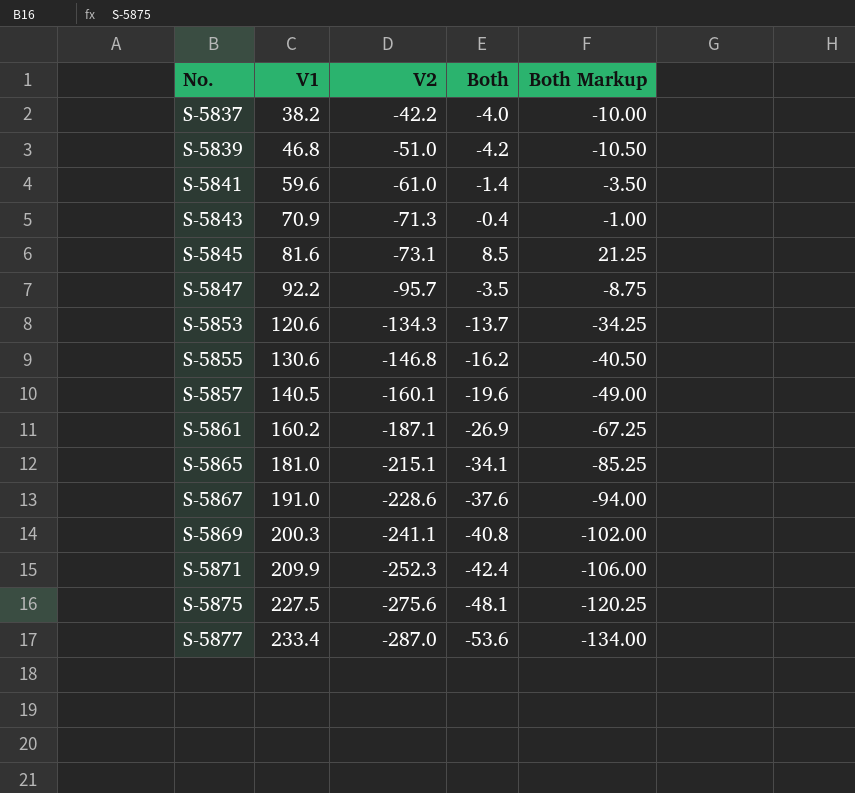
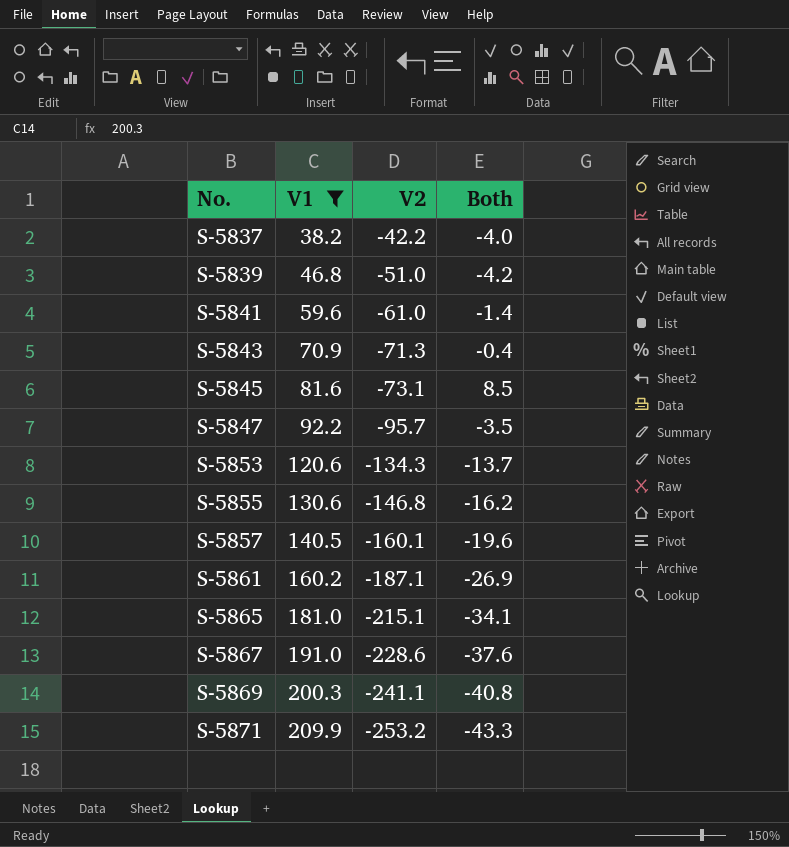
filter: none -> V1 <= 209.9
column Both Markup | formula: [Both] * 2.5 -> none
S-5871 | V2: -252.3 -> -253.2
S-5871 | Both: -42.4 -> -43.3

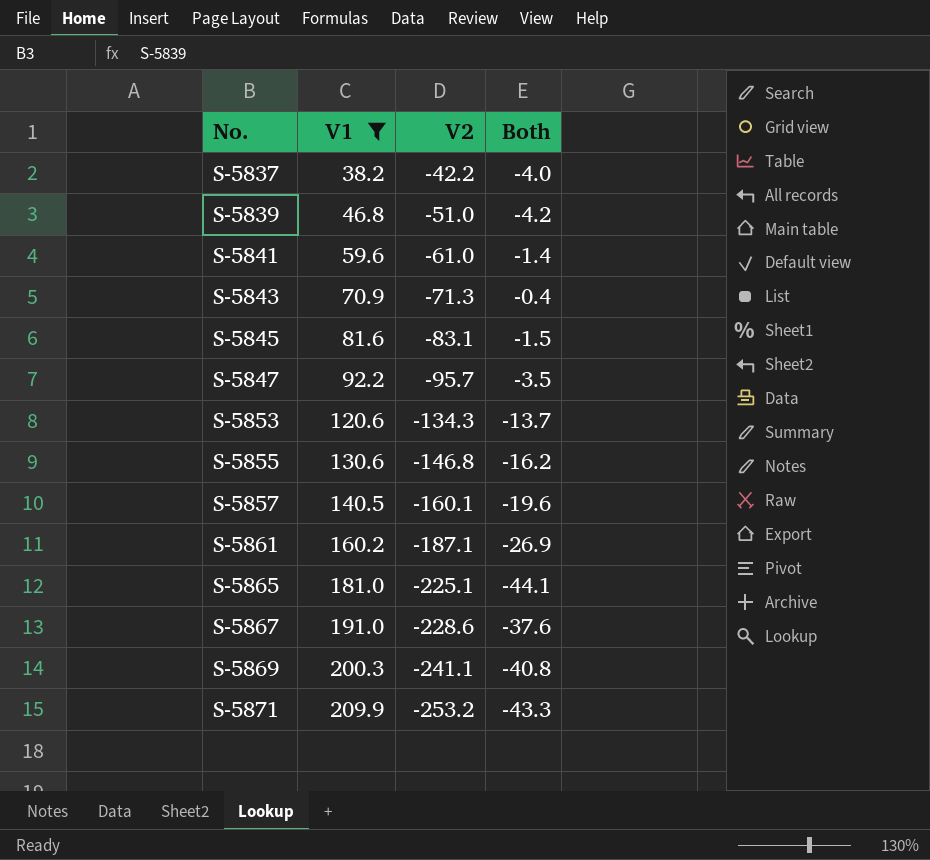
S-5845 | V2: -73.1 -> -83.1
S-5845 | Both: 8.5 -> -1.5
S-5865 | V2: -215.1 -> -225.1
S-5865 | Both: -34.1 -> -44.1

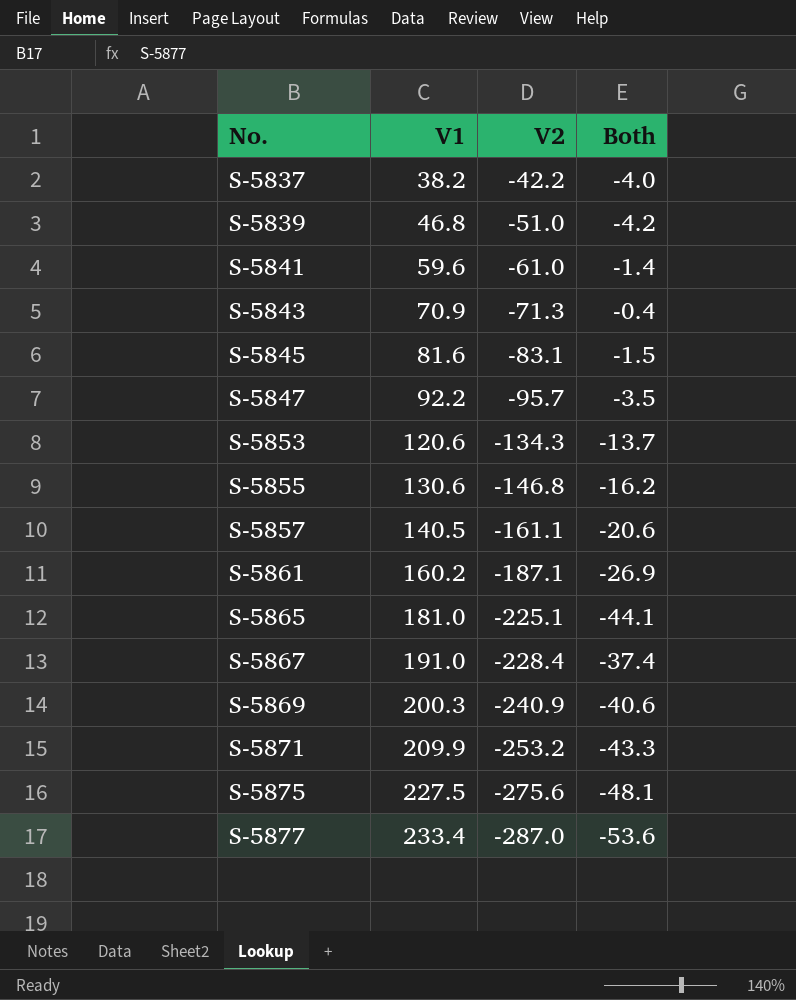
filter: V1 <= 209.9 -> none
S-5857 | V2: -160.1 -> -161.1
S-5857 | Both: -19.6 -> -20.6
S-5867 | V2: -228.6 -> -228.4
S-5867 | Both: -37.6 -> -37.4
S-5869 | V2: -241.1 -> -240.9
S-5869 | Both: -40.8 -> -40.6

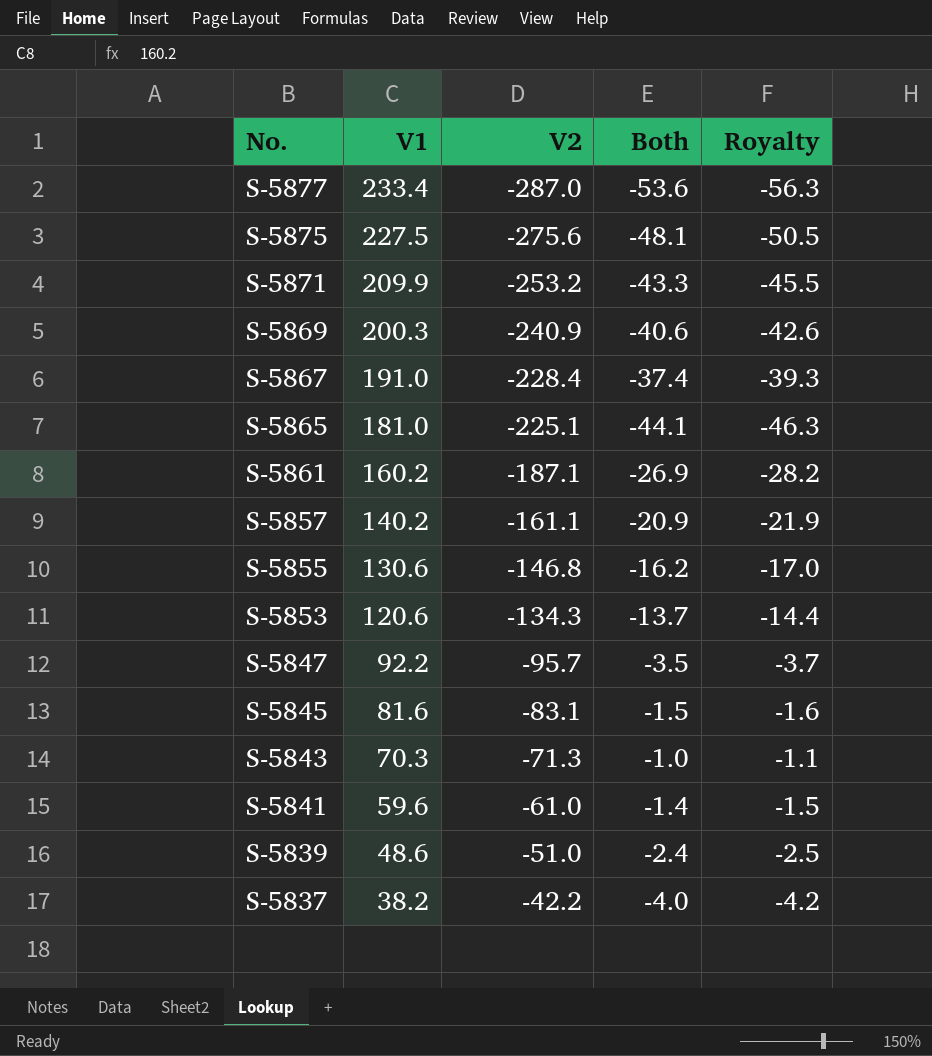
row order: No. ascending -> No. descending
column Royalty | formula: none -> [Both] * 1.05
S-5857 | V1: 140.5 -> 140.2
S-5857 | Both: -20.6 -> -20.9
S-5843 | V1: 70.9 -> 70.3
S-5843 | Both: -0.4 -> -1.0
S-5839 | V1: 46.8 -> 48.6
S-5839 | Both: -4.2 -> -2.4

